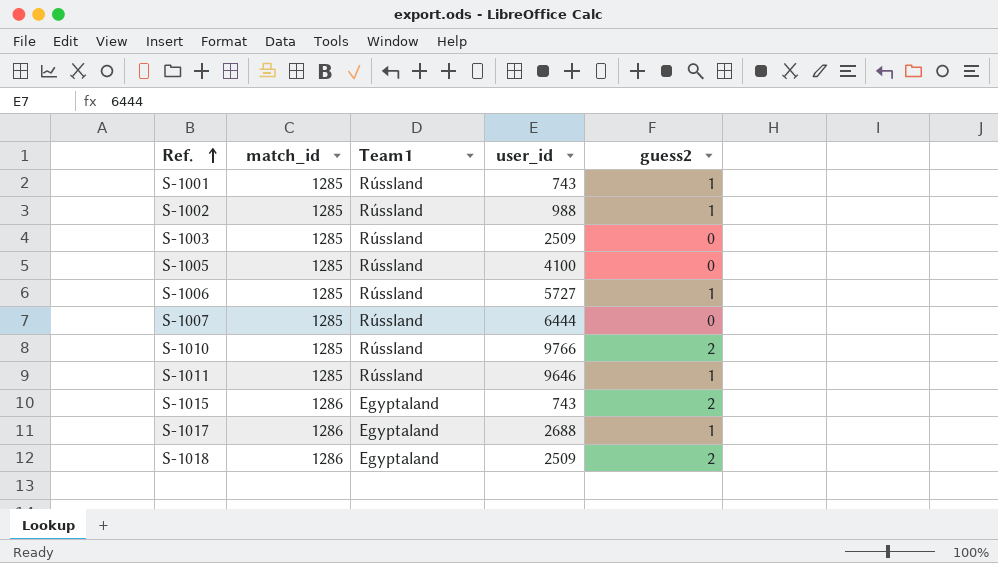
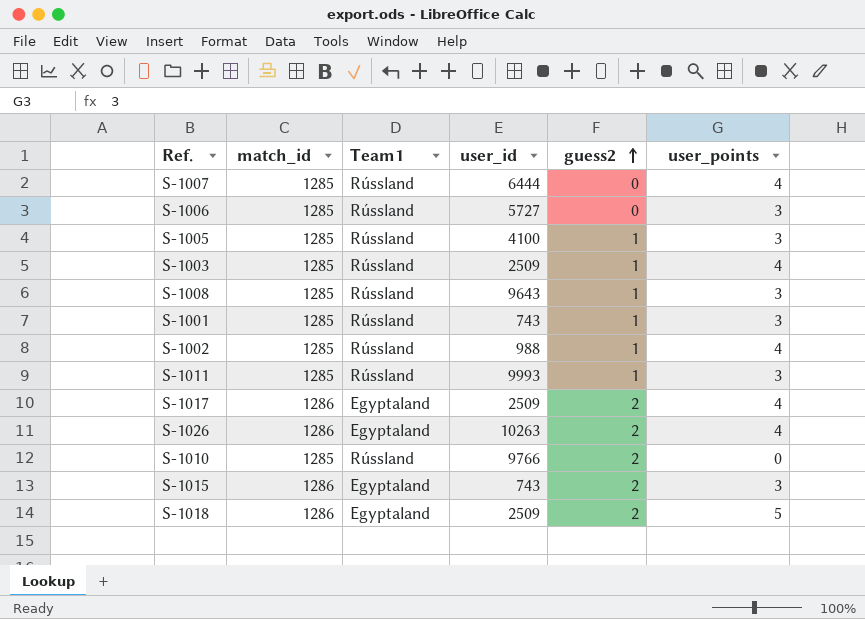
row order: Ref. ascending -> guess2 ascending
column user_points | position: none -> 6
S-1006 | guess2: 1 -> 0
S-1005 | guess2: 0 -> 1
S-1003 | guess2: 0 -> 1
row S-1008: none -> 1285 | Rússland | 9643 | 1 | 3
S-1011 | user_id: 9646 -> 9993
S-1017 | user_id: 2688 -> 2509
S-1017 | guess2: 1 -> 2
row S-1026: none -> 1286 | Egyptaland | 10263 | 2 | 4

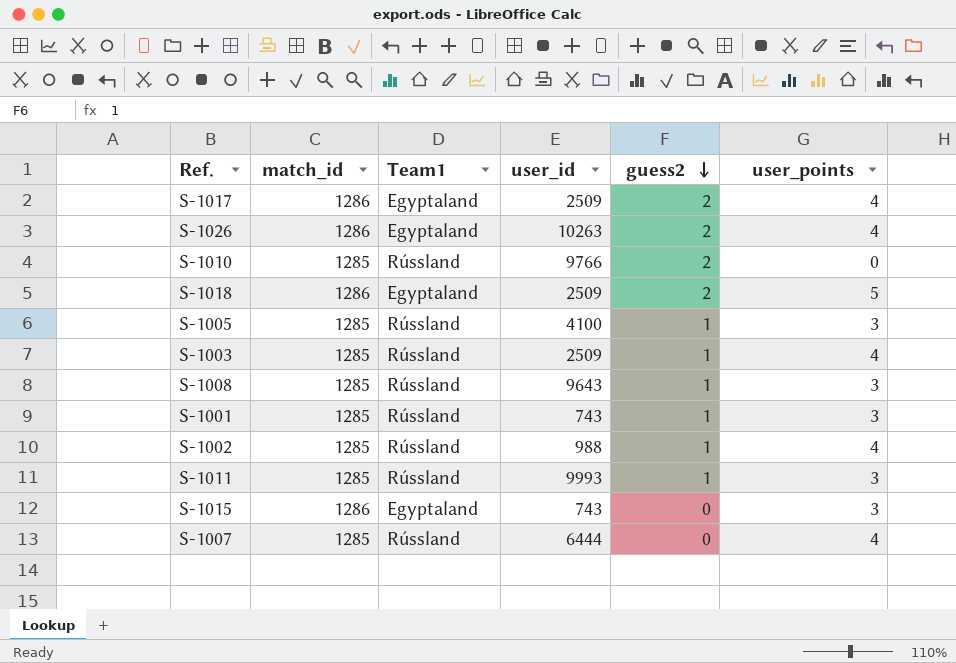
row order: guess2 ascending -> guess2 descending
row S-1006: 1285 | Rússland | 5727 | 0 | 3 -> none
S-1015 | guess2: 2 -> 0

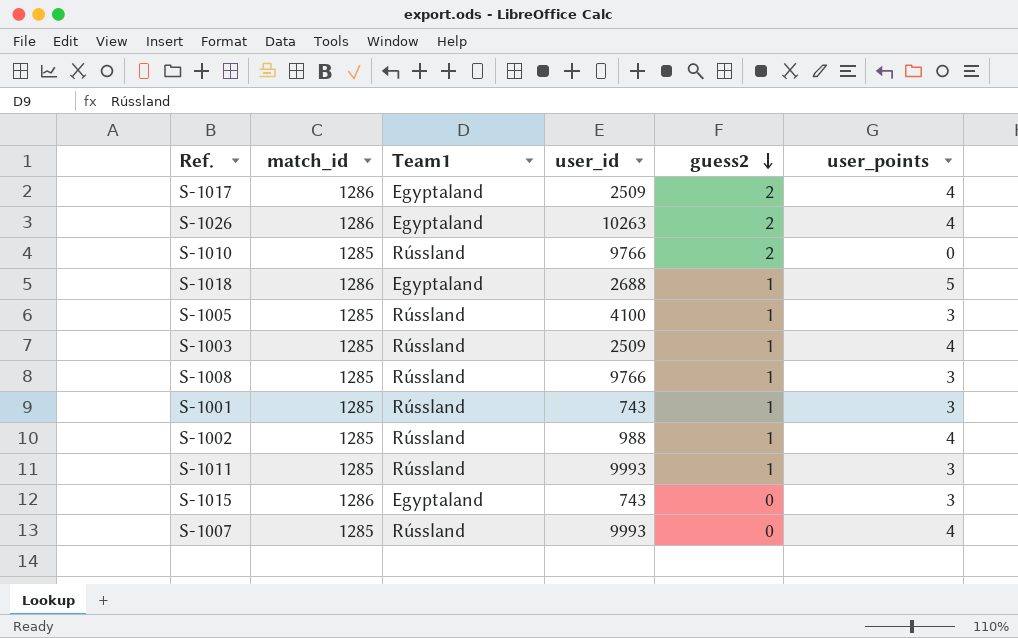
S-1018 | user_id: 2509 -> 2688
S-1018 | guess2: 2 -> 1
S-1008 | user_id: 9643 -> 9766
S-1007 | user_id: 6444 -> 9993

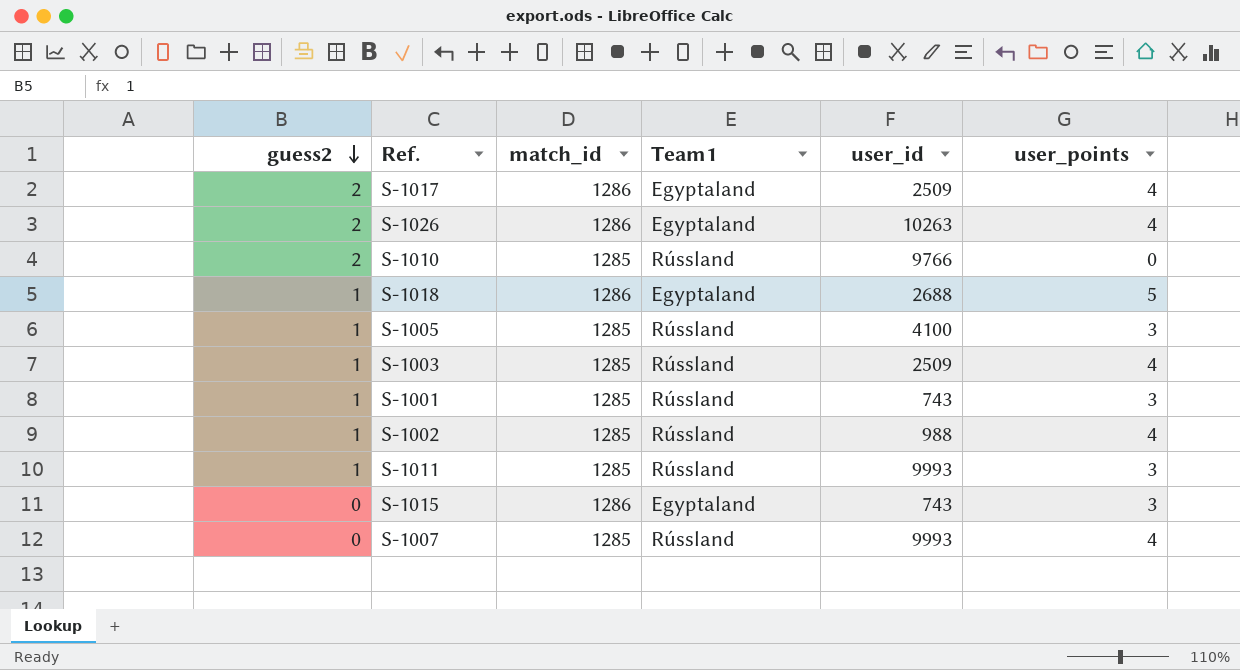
column guess2 | position: 5 -> 1
row S-1008: 1285 | Rússland | 9766 | 1 | 3 -> none

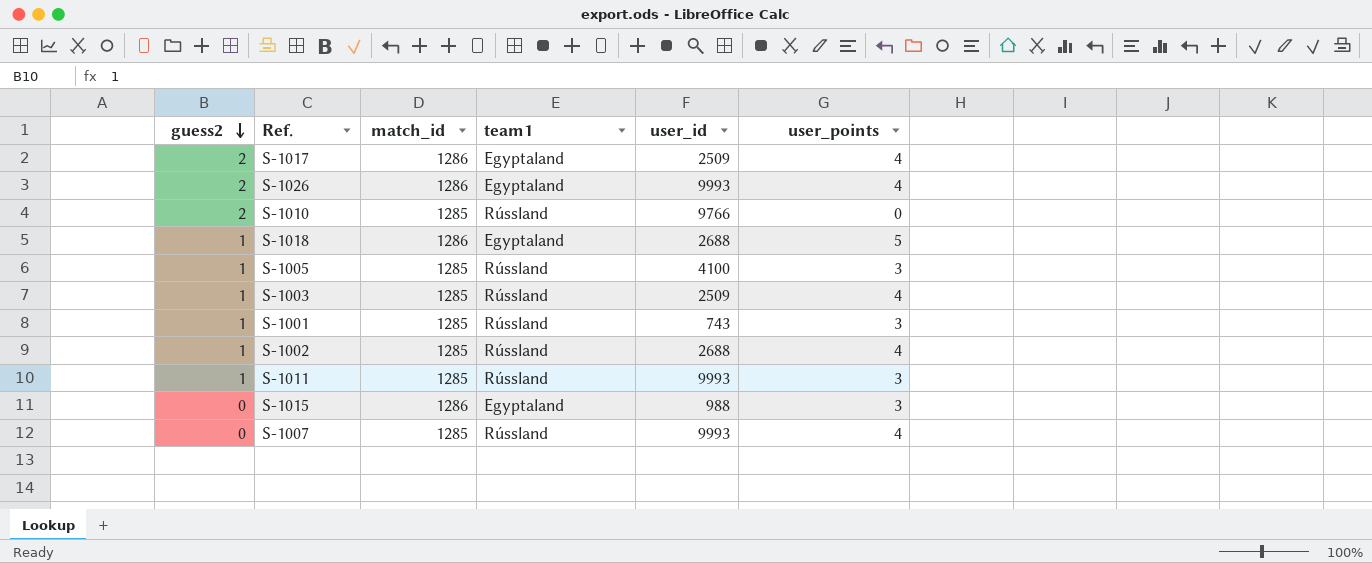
column name: Team1 -> team1
S-1026 | user_id: 10263 -> 9993
S-1002 | user_id: 988 -> 2688
S-1015 | user_id: 743 -> 988

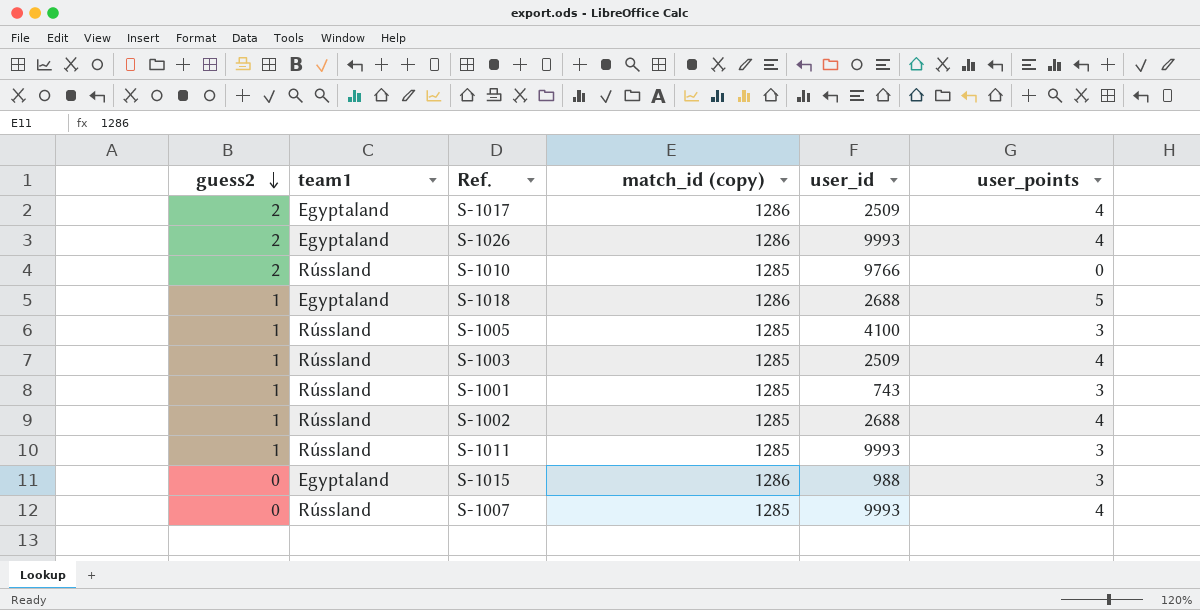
column team1 | position: 4 -> 2
column name: match_id -> match_id (copy)

